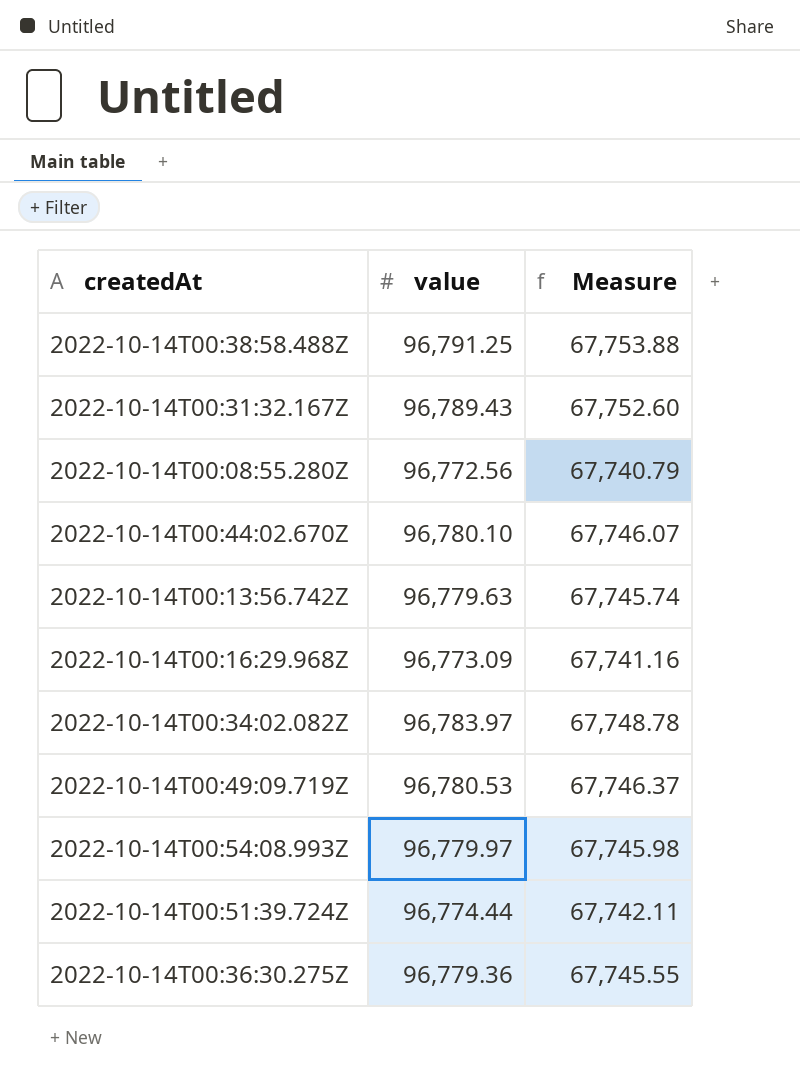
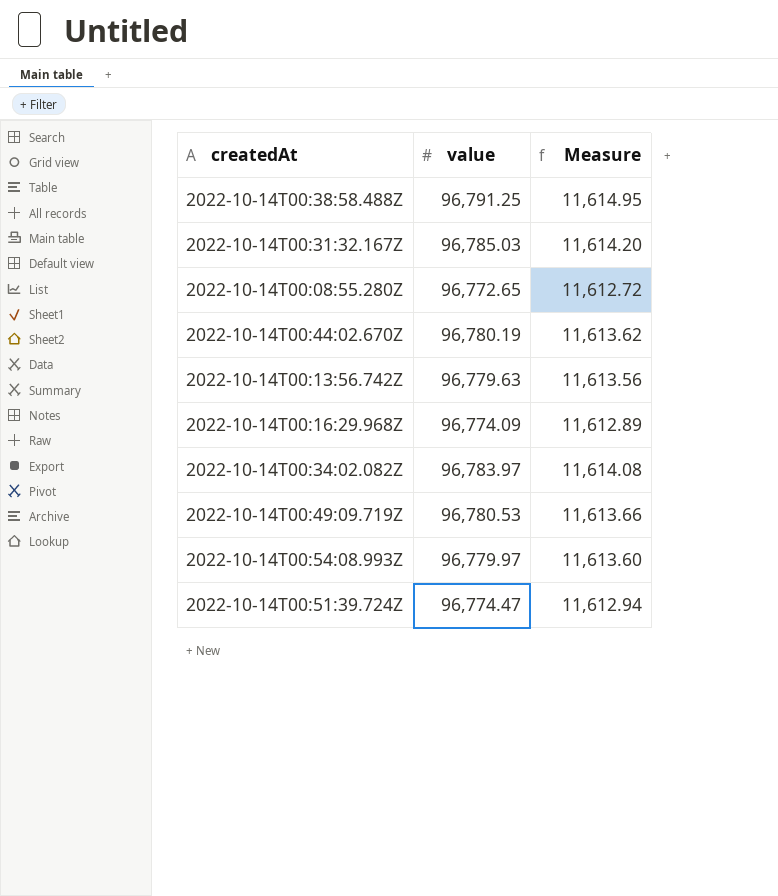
column Measure | formula: [value] * 0.7 -> [value] * 0.12
row 2022-10-14T00:36:30.275Z: 96,779.36 | 67,745.55 -> none
2022-10-14T00:31:32.167Z | value: 96,789.43 -> 96,785.03
2022-10-14T00:08:55.280Z | value: 96,772.56 -> 96,772.65
2022-10-14T00:44:02.670Z | value: 96,780.10 -> 96,780.19
2022-10-14T00:16:29.968Z | value: 96,773.09 -> 96,774.09
2022-10-14T00:51:39.724Z | value: 96,774.44 -> 96,774.47

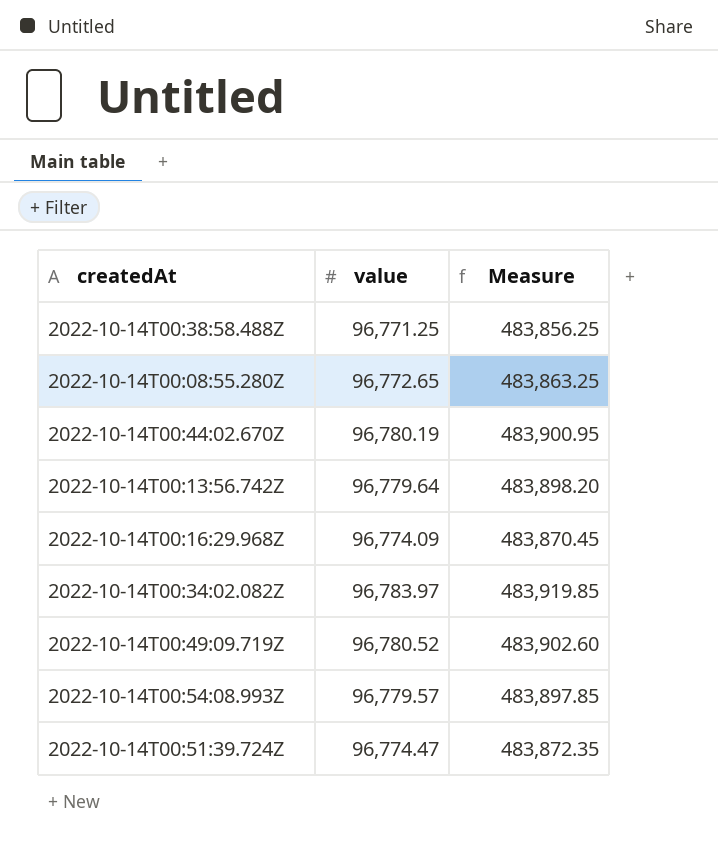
column Measure | formula: [value] * 0.12 -> [value] * 5
row 2022-10-14T00:31:32.167Z: 96,785.03 | 11,614.20 -> none
2022-10-14T00:38:58.488Z | value: 96,791.25 -> 96,771.25
2022-10-14T00:13:56.742Z | value: 96,779.63 -> 96,779.64
2022-10-14T00:49:09.719Z | value: 96,780.53 -> 96,780.52
2022-10-14T00:54:08.993Z | value: 96,779.97 -> 96,779.57

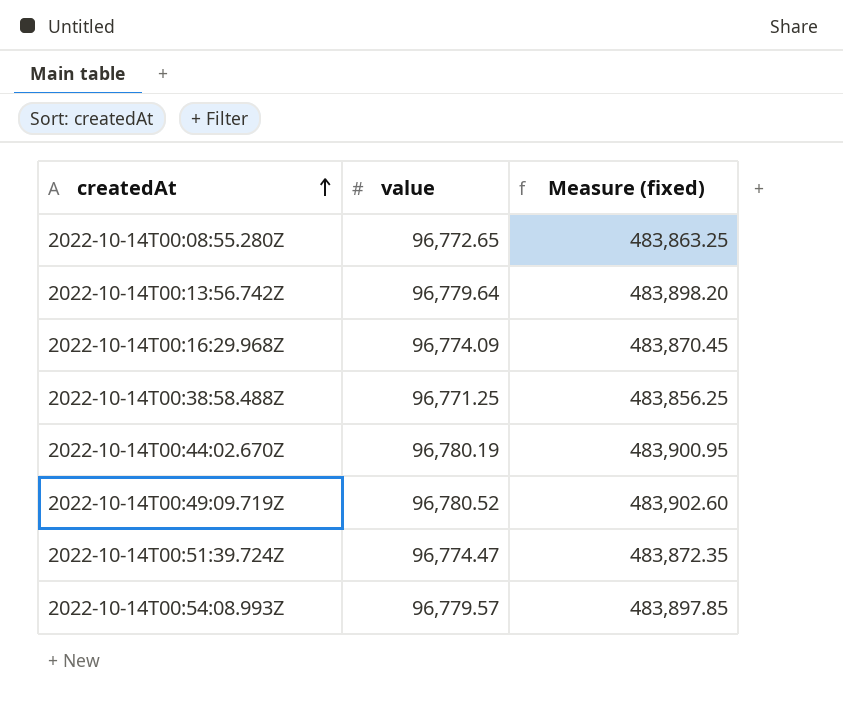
row order: none -> createdAt ascending
column name: Measure -> Measure (fixed)
row 2022-10-14T00:34:02.082Z: 96,783.97 | 483,919.85 -> none

